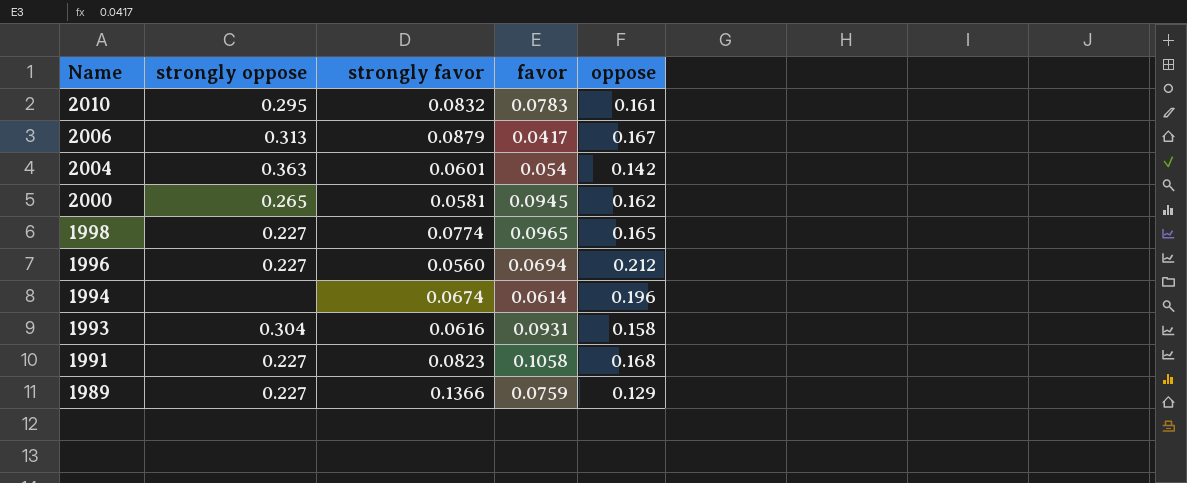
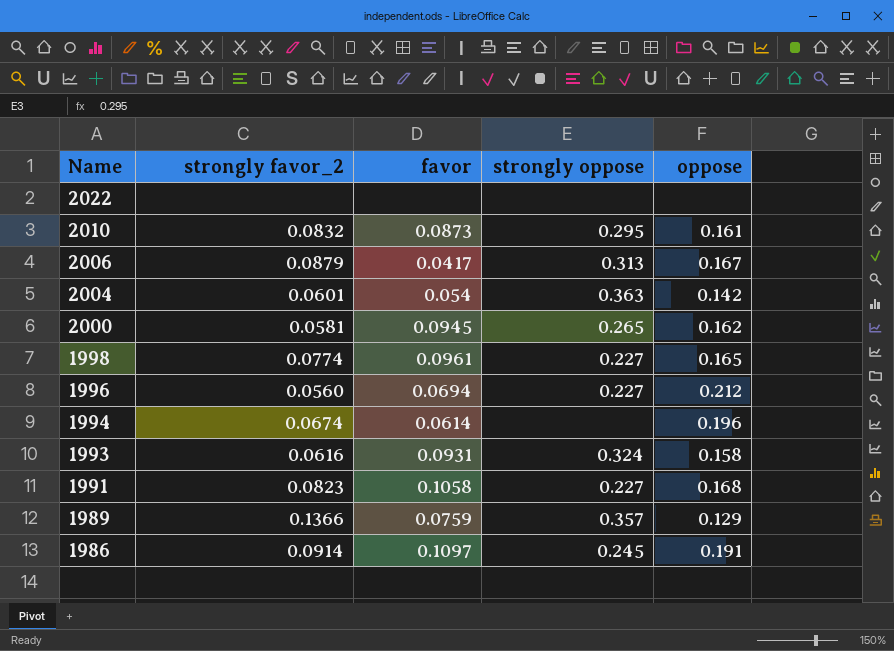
column name: strongly favor -> strongly favor_2
column strongly oppose | position: 2 -> 4
row 2022: none -> none | none | none | none
2010 | favor: 0.0783 -> 0.0873
1998 | favor: 0.0965 -> 0.0961
1993 | strongly oppose: 0.304 -> 0.324
1989 | strongly oppose: 0.227 -> 0.357
row 1986: none -> 0.0914 | 0.1097 | 0.245 | 0.191

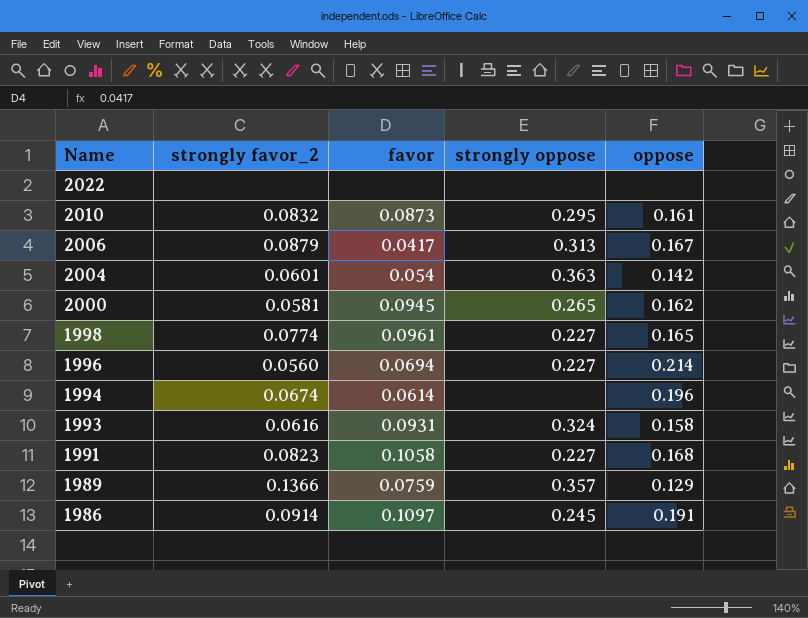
1996 | oppose: 0.212 -> 0.214

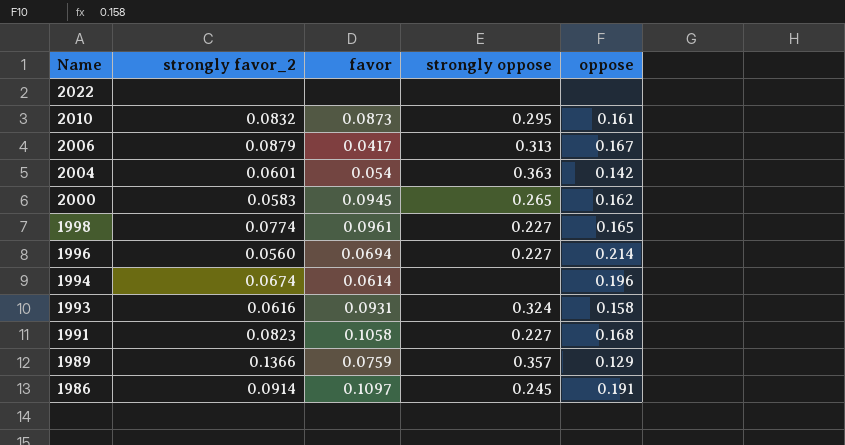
2000 | strongly favor_2: 0.0581 -> 0.0583

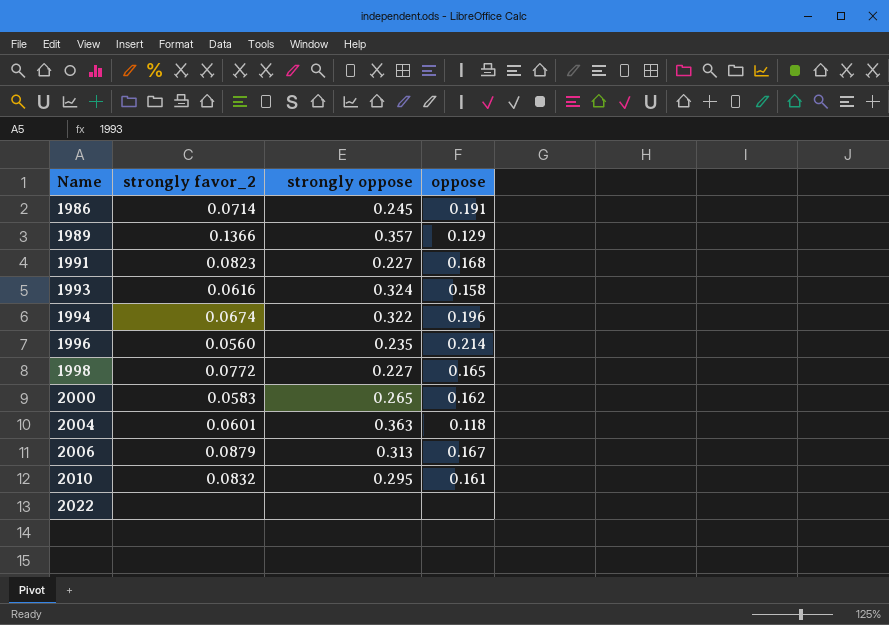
row order: Name descending -> Name ascending
column favor | position: 3 -> none
1986 | strongly favor_2: 0.0914 -> 0.0714
1994 | strongly oppose: none -> 0.322
1996 | strongly oppose: 0.227 -> 0.235
1998 | strongly favor_2: 0.0774 -> 0.0772
2004 | oppose: 0.142 -> 0.118

